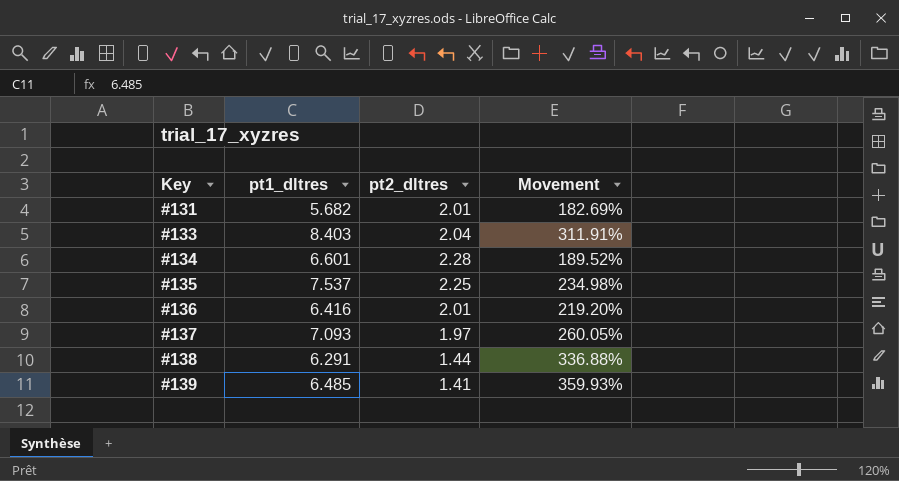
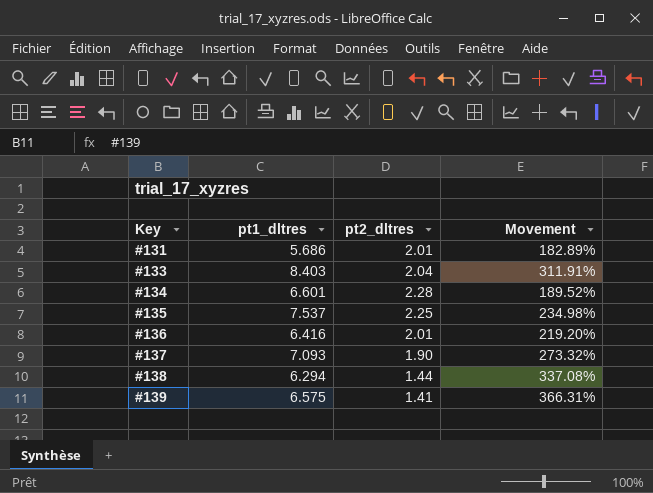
#131 | pt1_dltres: 5.682 -> 5.686
#131 | Movement: 182.69% -> 182.89%
#137 | pt2_dltres: 1.97 -> 1.90
#137 | Movement: 260.05% -> 273.32%
#138 | pt1_dltres: 6.291 -> 6.294
#138 | Movement: 336.88% -> 337.08%
#139 | pt1_dltres: 6.485 -> 6.575
#139 | Movement: 359.93% -> 366.31%

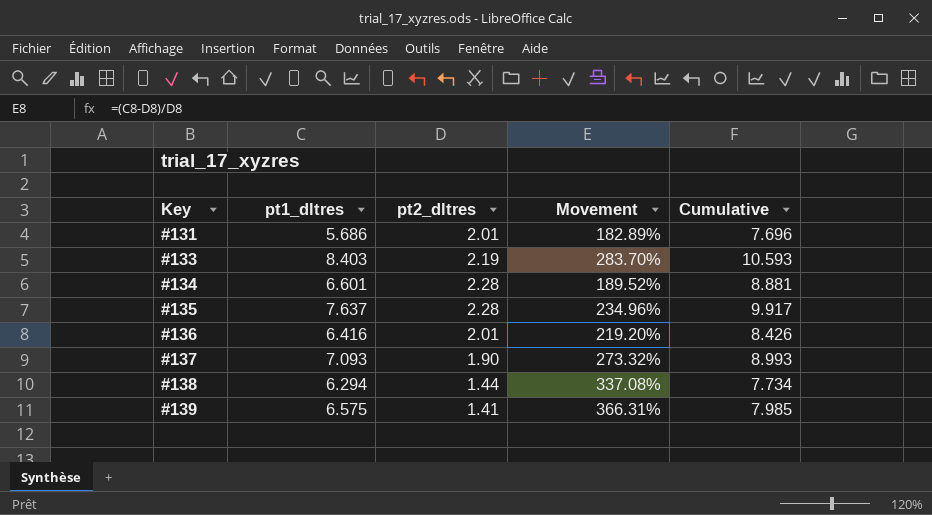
column Cumulative | formula: none -> [pt1_dltres] + [pt2_dltres]
#133 | pt2_dltres: 2.04 -> 2.19
#133 | Movement: 311.91% -> 283.70%
#135 | pt1_dltres: 7.537 -> 7.637
#135 | pt2_dltres: 2.25 -> 2.28
#135 | Movement: 234.98% -> 234.96%

